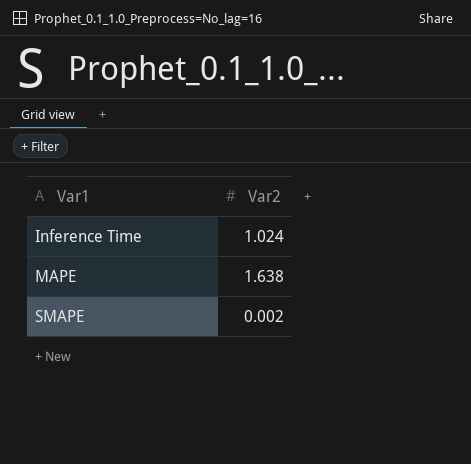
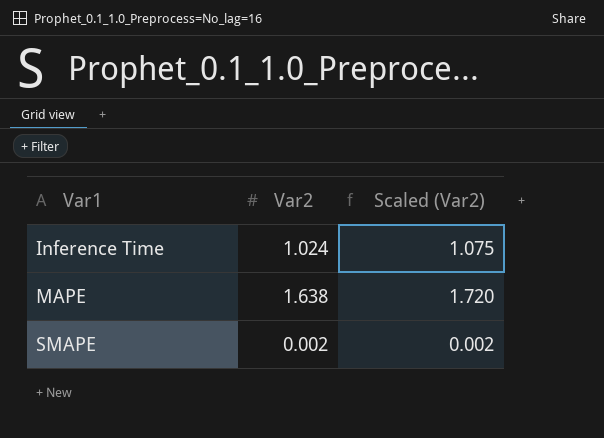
column Scaled (Var2) | formula: none -> [Var2] * 1.05

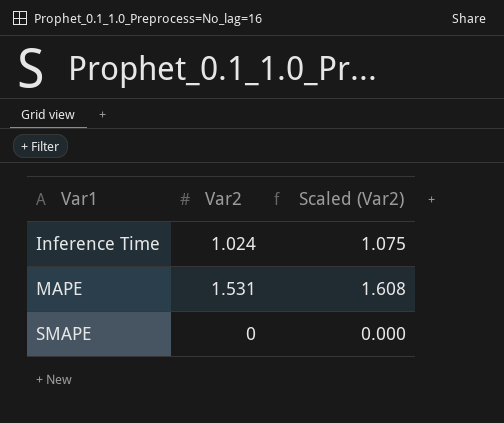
MAPE | Var2: 1.638 -> 1.531
MAPE | Scaled (Var2): 1.720 -> 1.608
SMAPE | Var2: 0.002 -> 0
SMAPE | Scaled (Var2): 0.002 -> 0.000

